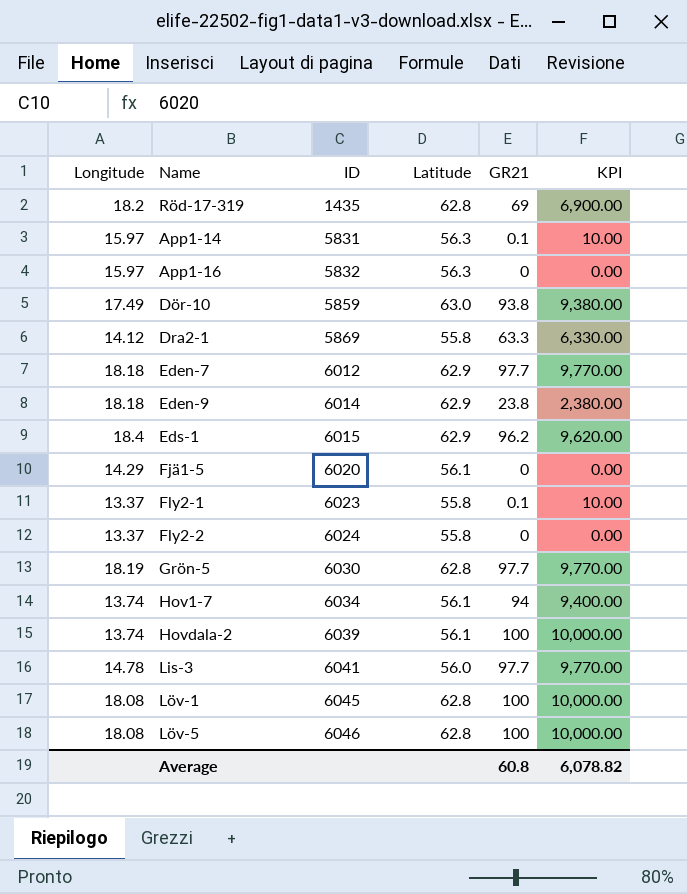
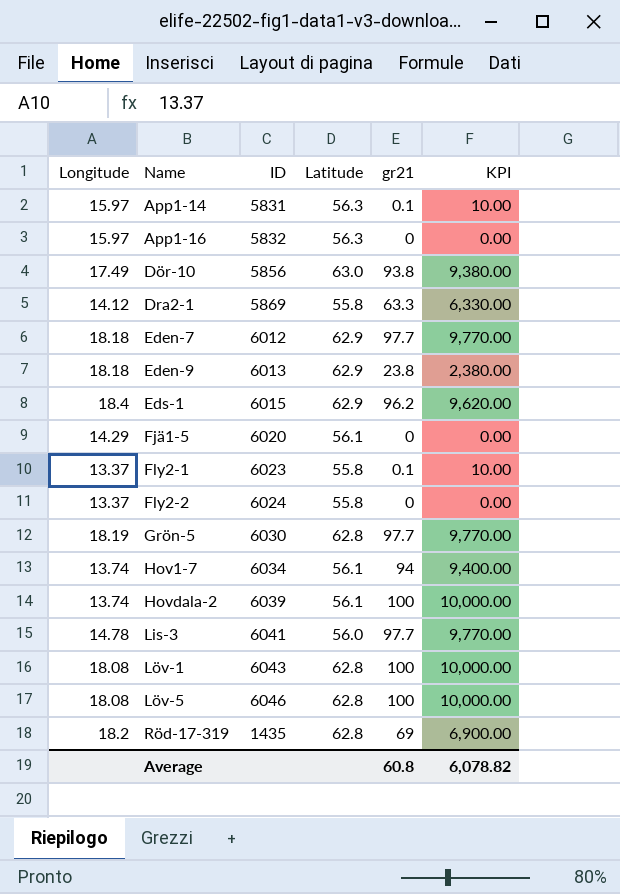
row order: ID ascending -> Name ascending
column name: GR21 -> gr21
Dör-10 | ID: 5859 -> 5856
Eden-9 | ID: 6014 -> 6013
Löv-1 | ID: 6045 -> 6043

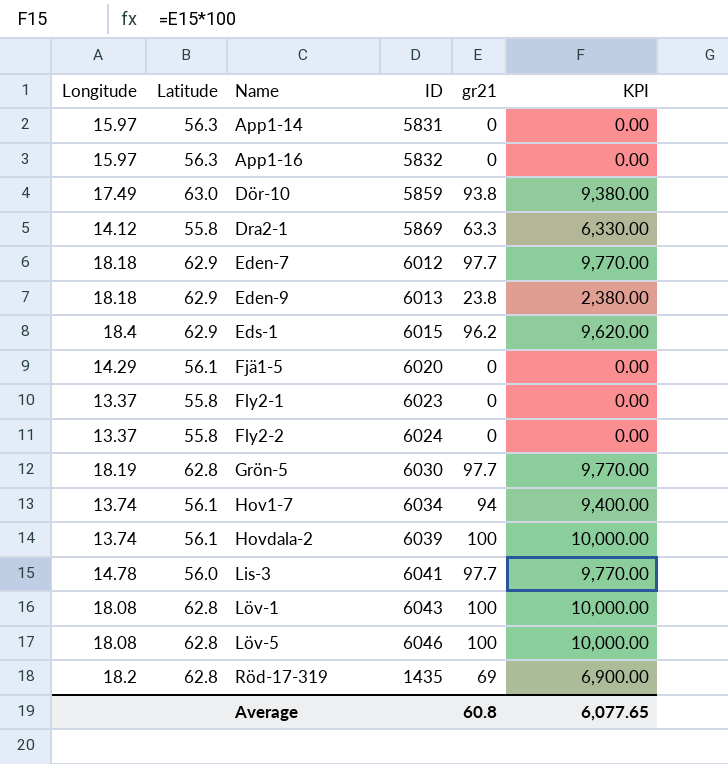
column Latitude | position: 4 -> 2
App1-14 | gr21: 0.1 -> 0
App1-14 | KPI: 10.00 -> 0.00
Dör-10 | ID: 5856 -> 5859
Fly2-1 | gr21: 0.1 -> 0
Fly2-1 | KPI: 10.00 -> 0.00
Average | KPI: 6,078.82 -> 6,077.65

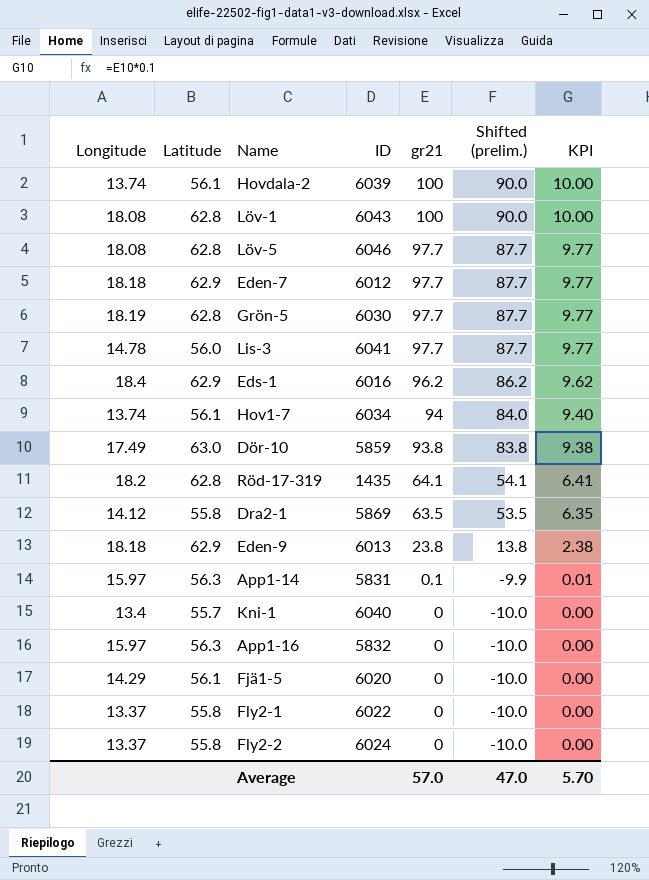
row order: Name ascending -> gr21 descending
column Shifted (prelim.) | formula: none -> [gr21] - 10
column KPI | formula: [gr21] * 100 -> [gr21] * 0.1
Löv-5 | gr21: 100 -> 97.7
Eds-1 | ID: 6015 -> 6016
Röd-17-319 | gr21: 69 -> 64.1
Dra2-1 | gr21: 63.3 -> 63.5
App1-14 | gr21: 0 -> 0.1
row Kni-1: none -> 13.4 | 55.7 | 6040 | 0 | -10.0 | 0.00
Fly2-1 | ID: 6023 -> 6022
Average | gr21: 60.8 -> 57.0
Average | KPI: 6,077.65 -> 5.70

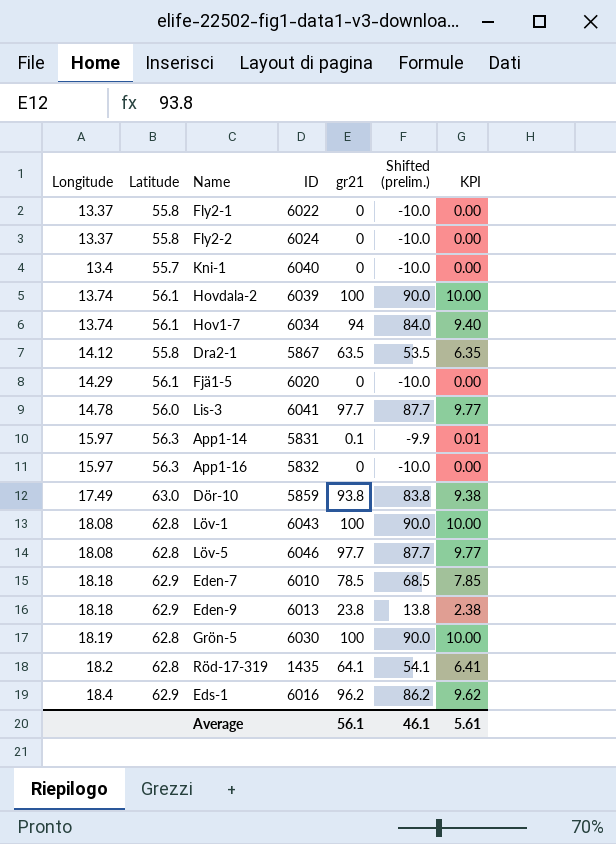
row order: gr21 descending -> Longitude ascending
Dra2-1 | ID: 5869 -> 5867
Eden-7 | ID: 6012 -> 6010
Eden-7 | gr21: 97.7 -> 78.5
Eden-7 | Shifted (prelim.): 87.7 -> 68.5
Eden-7 | KPI: 9.77 -> 7.85
Grön-5 | gr21: 97.7 -> 100
Grön-5 | Shifted (prelim.): 87.7 -> 90.0
Grön-5 | KPI: 9.77 -> 10.00
Average | gr21: 57.0 -> 56.1
Average | Shifted (prelim.): 47.0 -> 46.1
Average | KPI: 5.70 -> 5.61

